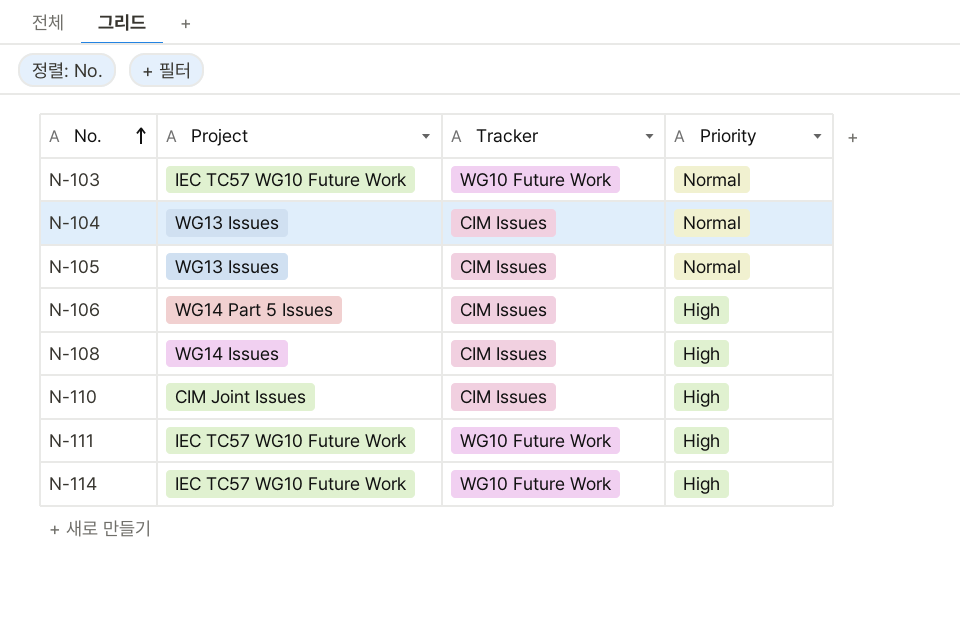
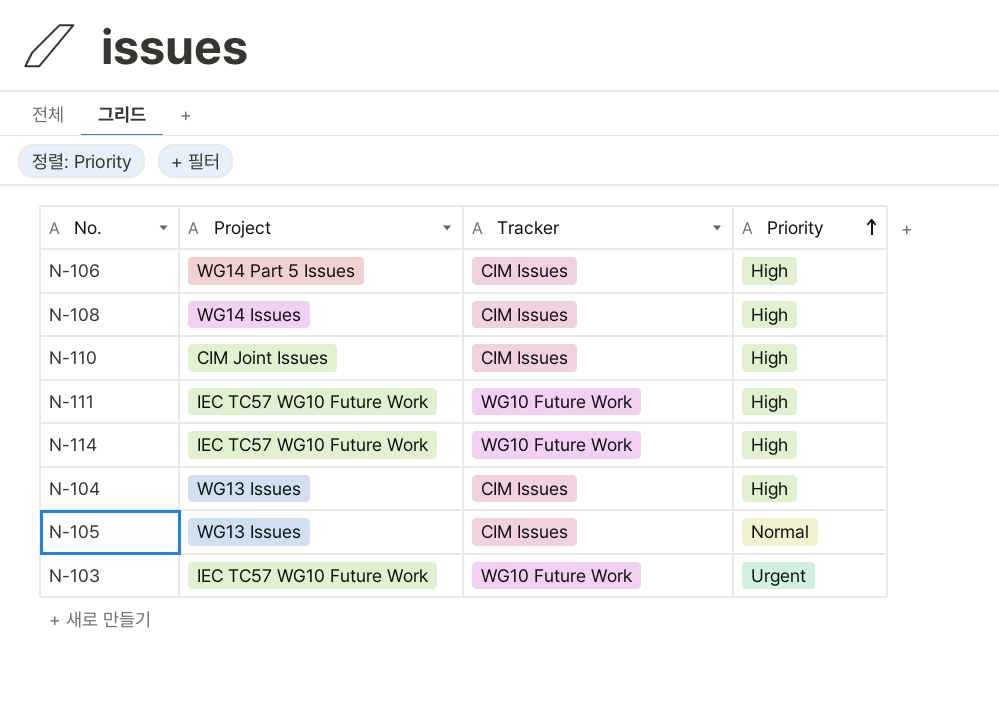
row order: No. ascending -> Priority ascending
N-104 | Priority: Normal -> High
N-103 | Priority: Normal -> Urgent

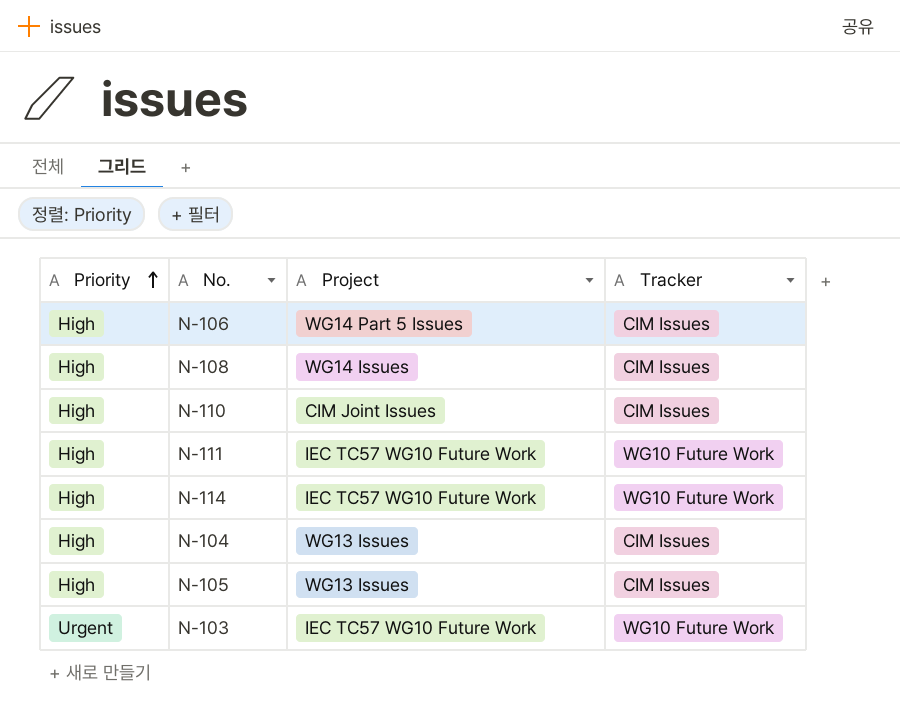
column Priority | position: 4 -> 1
N-105 | Priority: Normal -> High

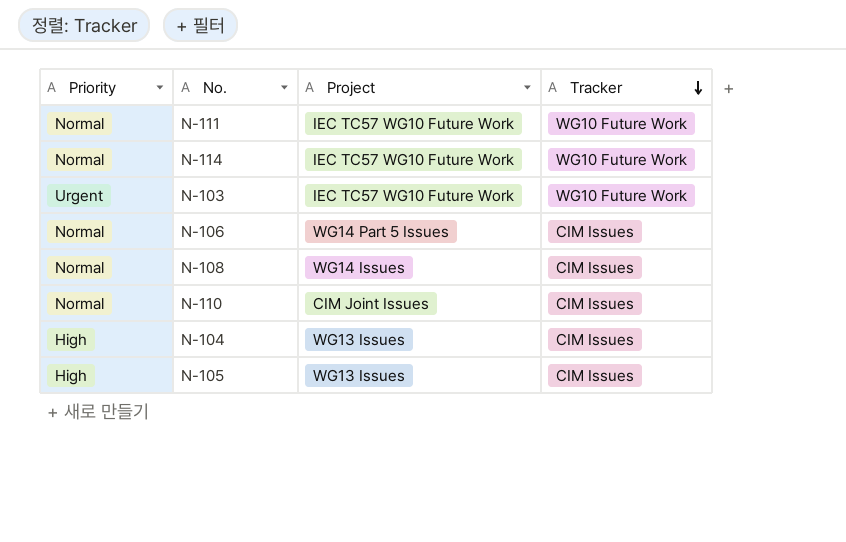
row order: Priority ascending -> Tracker descending
N-111 | Priority: High -> Normal
N-114 | Priority: High -> Normal
N-106 | Priority: High -> Normal
N-108 | Priority: High -> Normal
N-110 | Priority: High -> Normal

